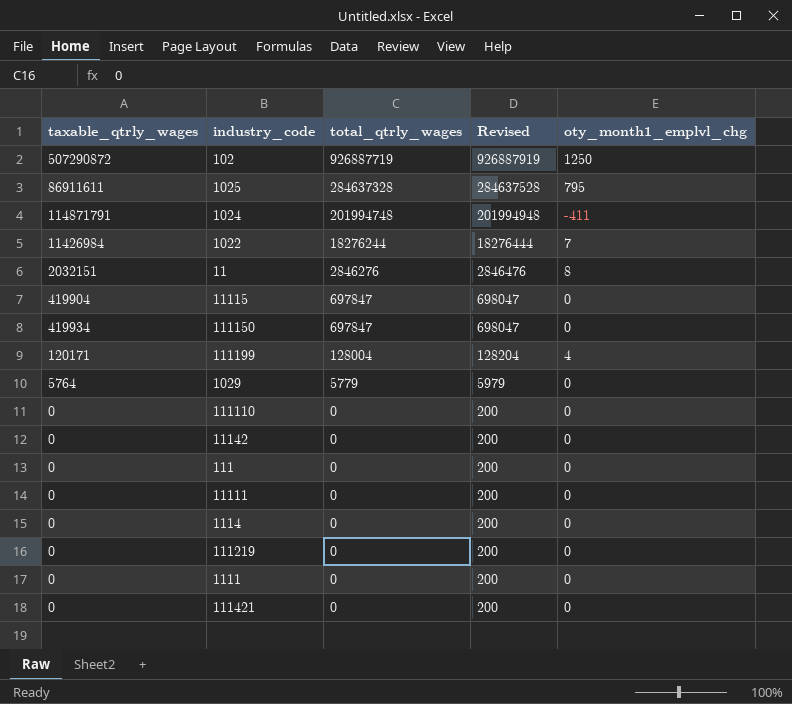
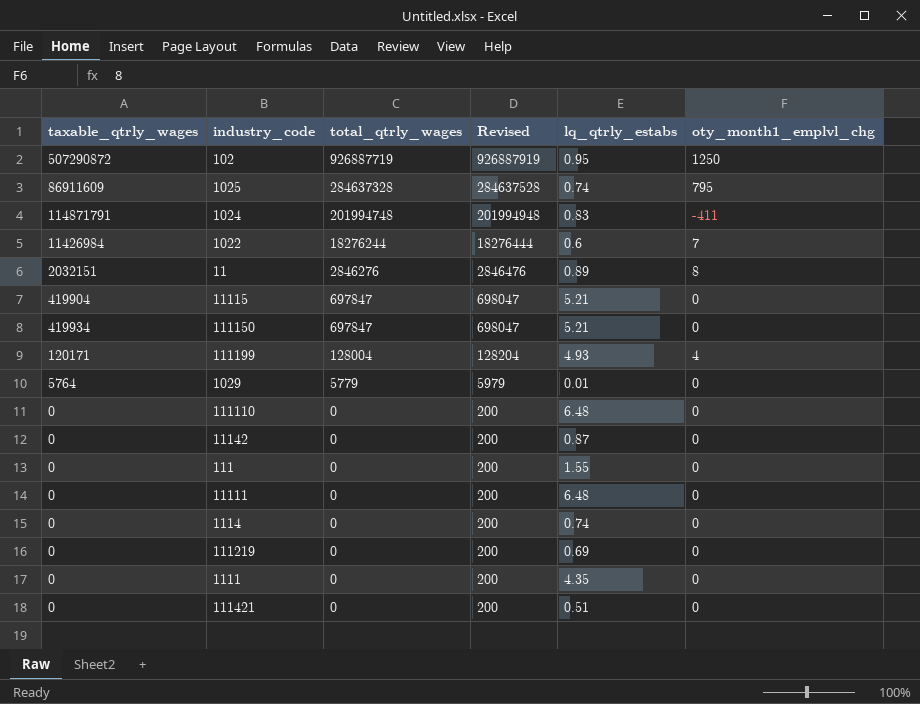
column lq_qtrly_estabs | position: none -> 5
1025 | taxable_qtrly_wages: 86911611 -> 86911609

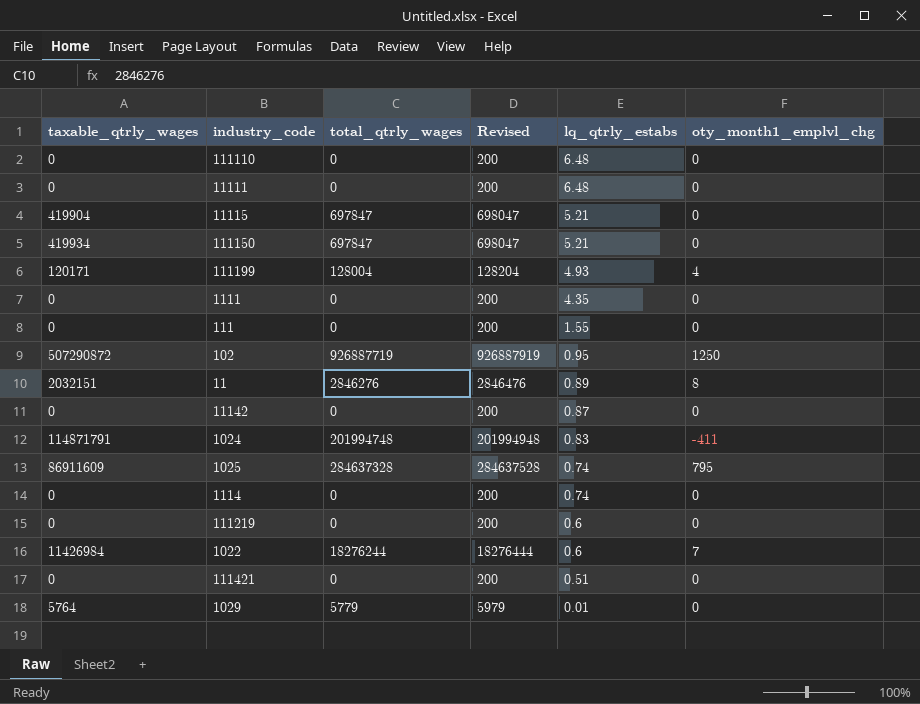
row order: total_qtrly_wages descending -> lq_qtrly_estabs descending
111219 | lq_qtrly_estabs: 0.69 -> 0.6

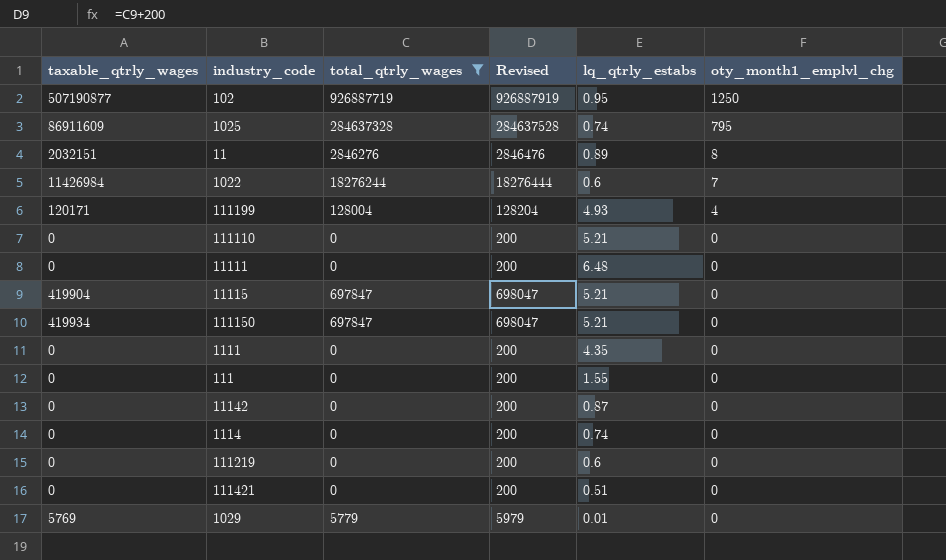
filter: none -> total_qtrly_wages != 201994748
row order: lq_qtrly_estabs descending -> oty_month1_emplvl_chg descending
102 | taxable_qtrly_wages: 507290872 -> 507190877
111110 | lq_qtrly_estabs: 6.48 -> 5.21
1029 | taxable_qtrly_wages: 5764 -> 5769

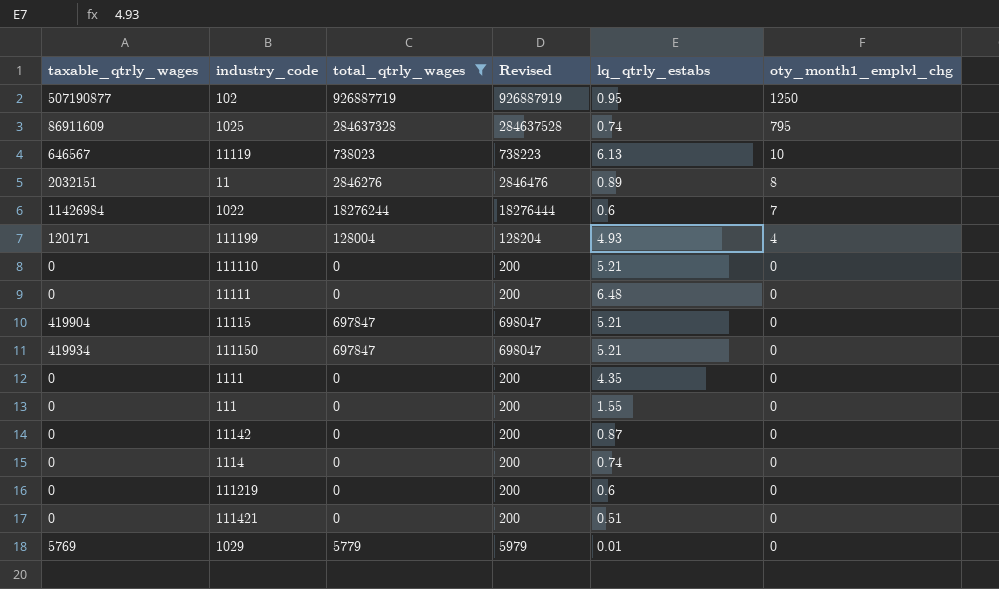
row 11119: none -> 646567 | 738023 | 738223 | 6.13 | 10

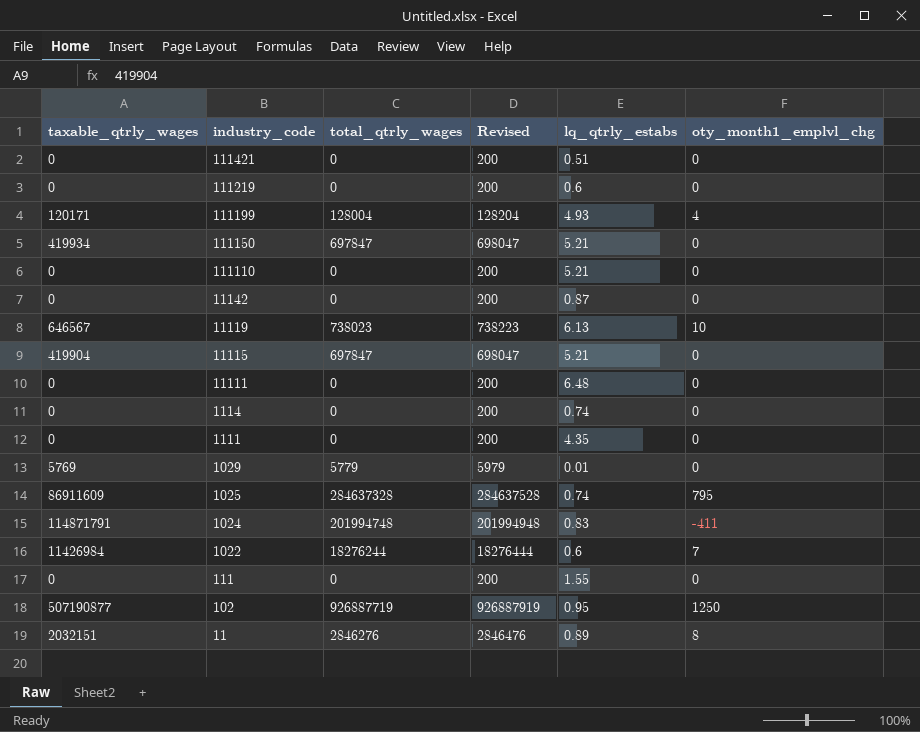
filter: total_qtrly_wages != 201994748 -> none
row order: oty_month1_emplvl_chg descending -> industry_code descending

